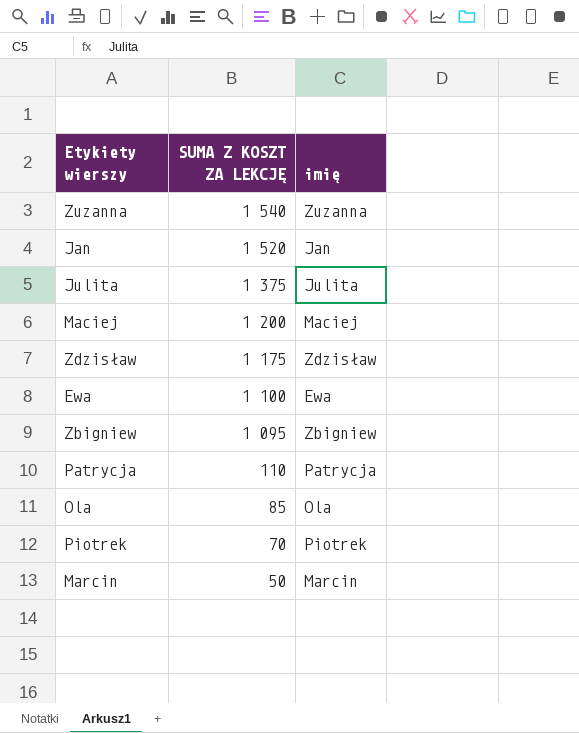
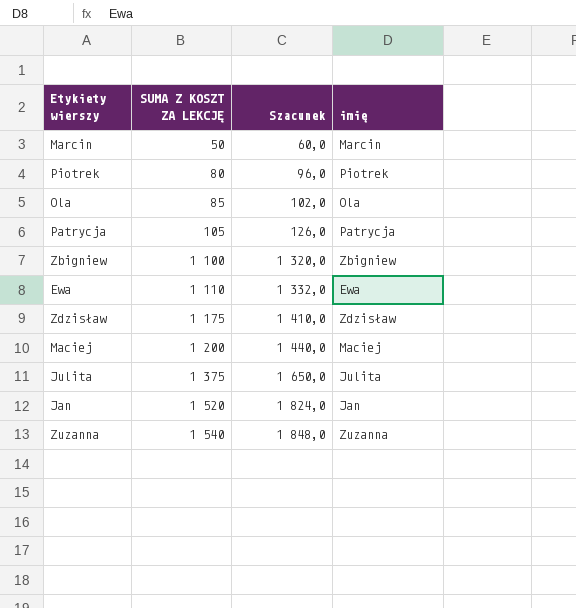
row order: SUMA Z KOSZT ZA LEKCJĘ descending -> SUMA Z KOSZT ZA LEKCJĘ ascending
column Szacunek | formula: none -> [SUMA Z KOSZT ZA LEKCJĘ] * 1,2
Piotrek | SUMA Z KOSZT ZA LEKCJĘ: 70 -> 80
Patrycja | SUMA Z KOSZT ZA LEKCJĘ: 110 -> 105
Zbigniew | SUMA Z KOSZT ZA LEKCJĘ: 1 095 -> 1 100
Ewa | SUMA Z KOSZT ZA LEKCJĘ: 1 100 -> 1 110

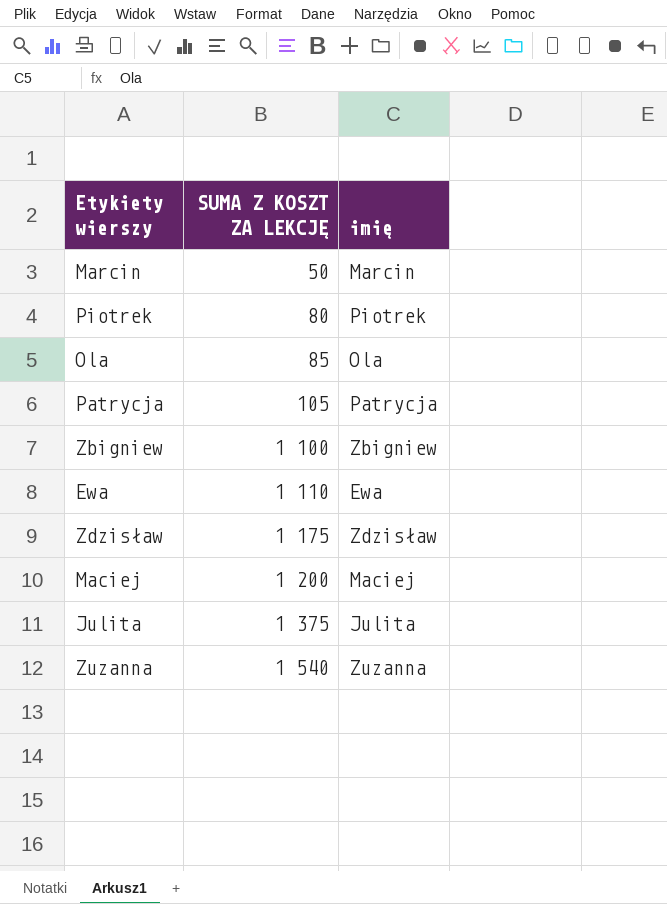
column Szacunek | formula: [SUMA Z KOSZT ZA LEKCJĘ] * 1,2 -> none
row Jan: 1 520 | 1 824,0 | Jan -> none

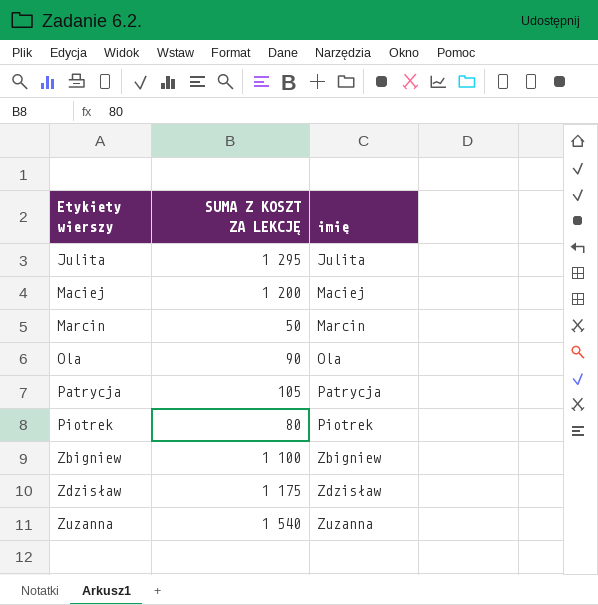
row order: SUMA Z KOSZT ZA LEKCJĘ ascending -> Etykiety wierszy ascending
row Ewa: 1 110 | Ewa -> none
Julita | SUMA Z KOSZT ZA LEKCJĘ: 1 375 -> 1 295
Ola | SUMA Z KOSZT ZA LEKCJĘ: 85 -> 90

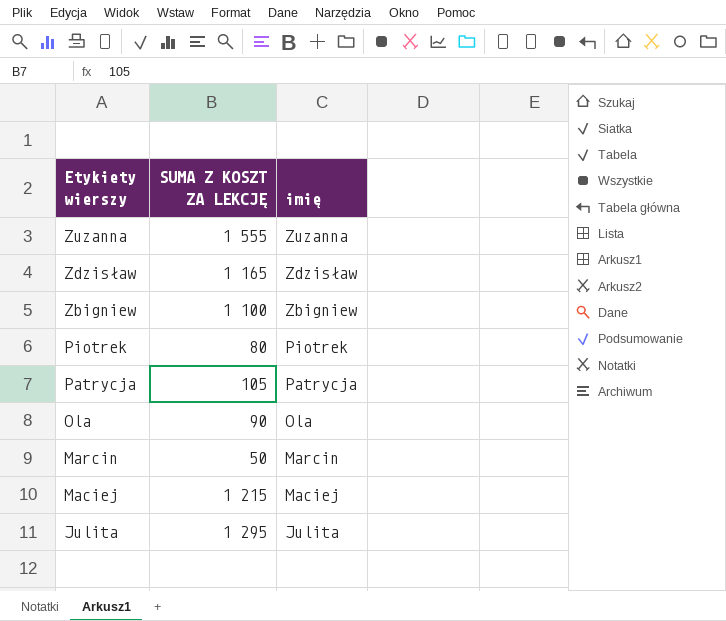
row order: Etykiety wierszy ascending -> Etykiety wierszy descending
Zuzanna | SUMA Z KOSZT ZA LEKCJĘ: 1 540 -> 1 555
Zdzisław | SUMA Z KOSZT ZA LEKCJĘ: 1 175 -> 1 165
Maciej | SUMA Z KOSZT ZA LEKCJĘ: 1 200 -> 1 215

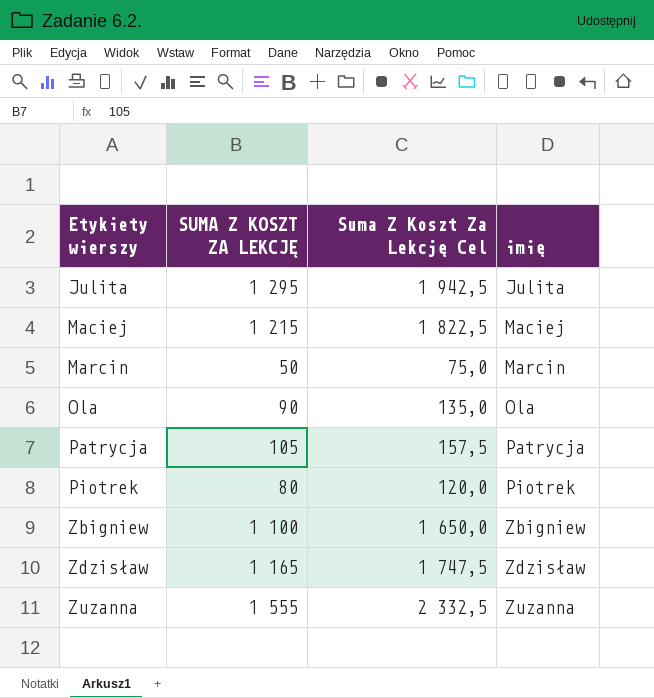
row order: Etykiety wierszy descending -> Etykiety wierszy ascending
column Suma Z Koszt Za Lekcję Cel | formula: none -> [SUMA Z KOSZT ZA LEKCJĘ] * 1,5

